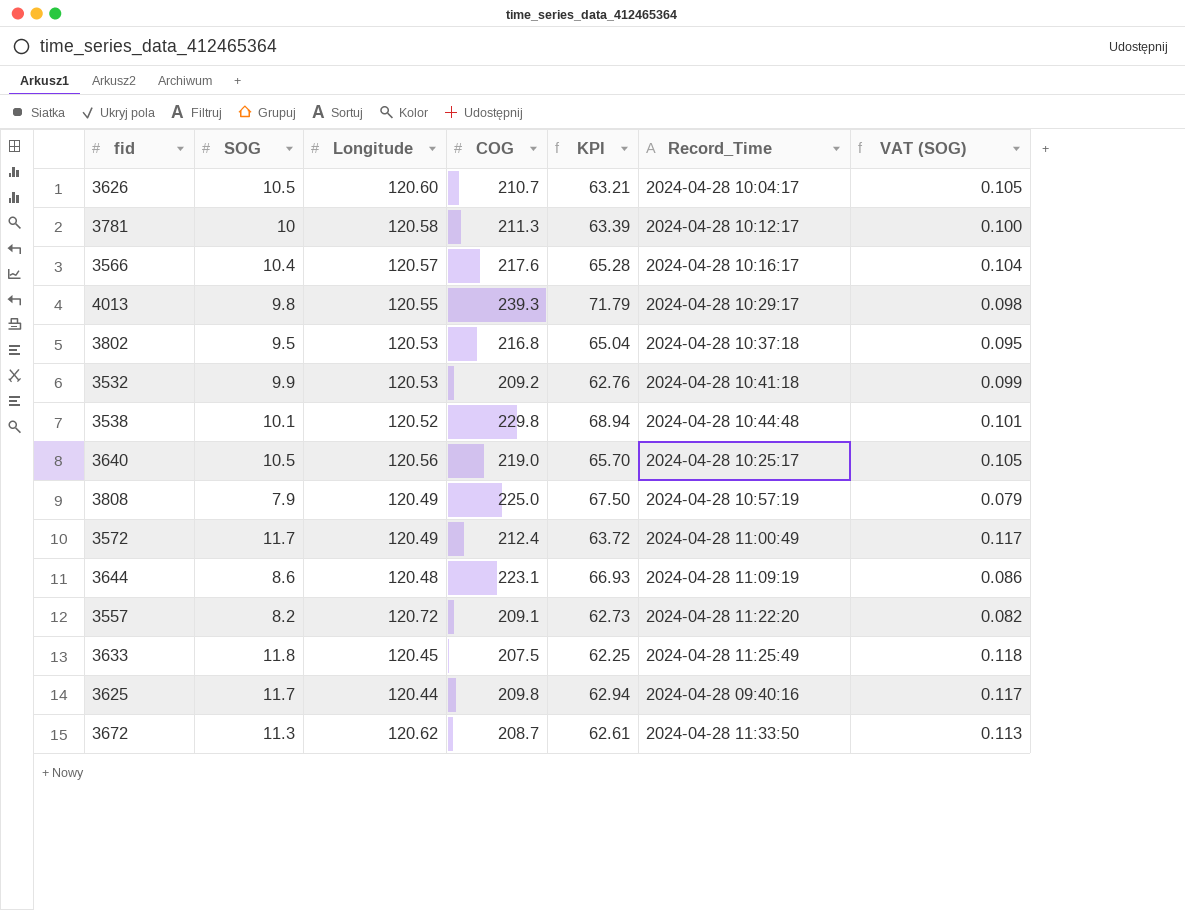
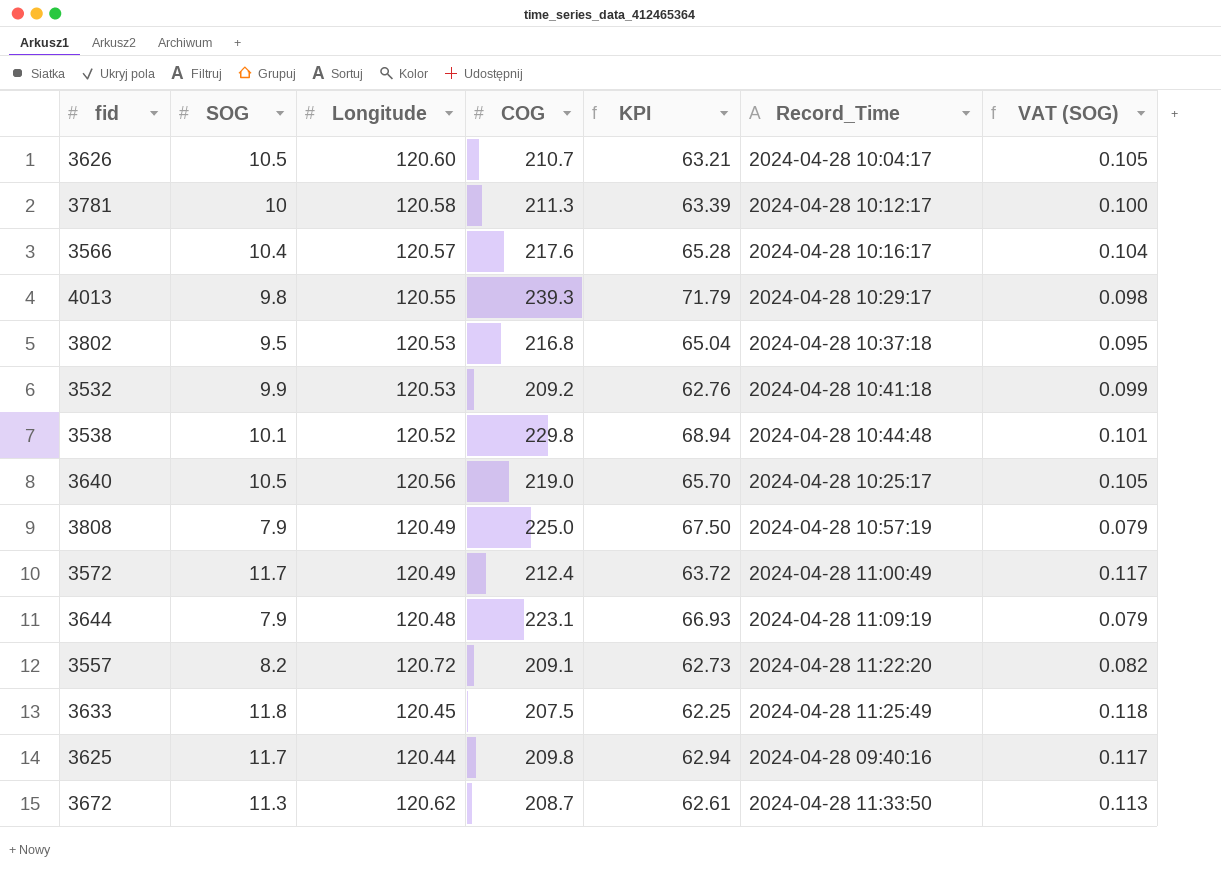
3644 | SOG: 8.6 -> 7.9
3644 | VAT (SOG): 0.086 -> 0.079

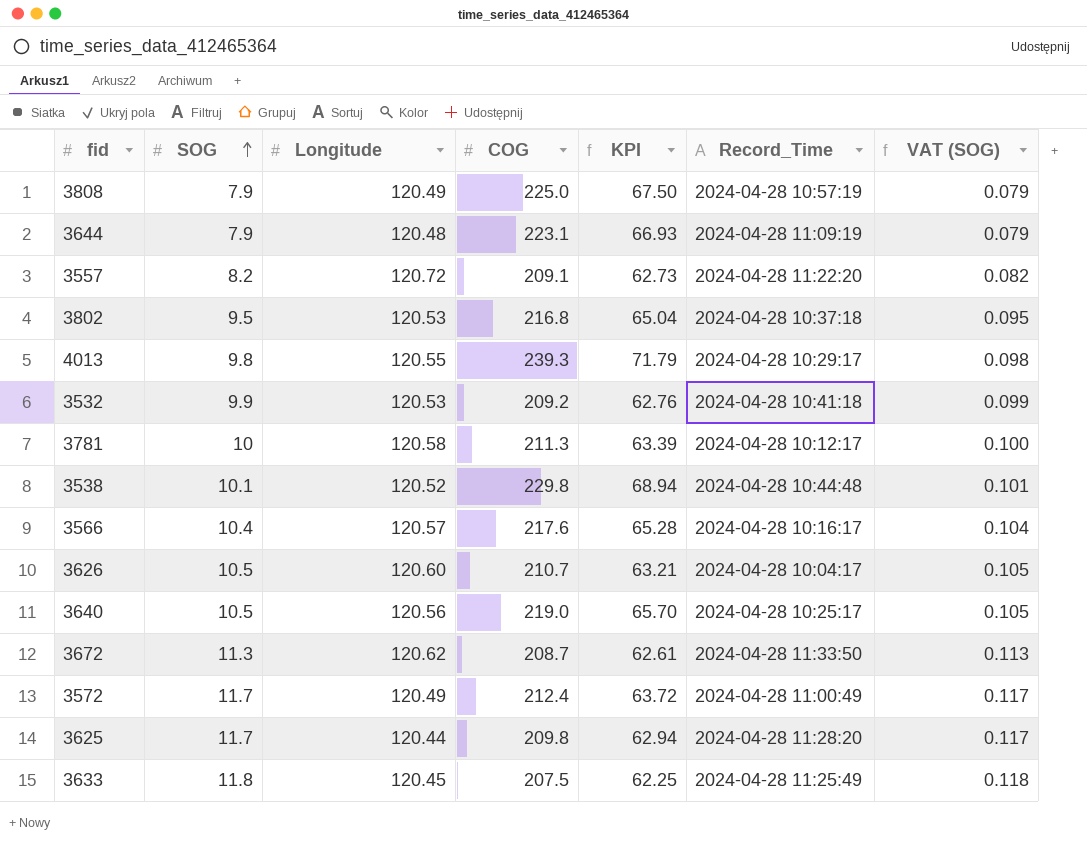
row order: none -> SOG ascending
3625 | Record_Time: 2024-04-28 09:40:16 -> 2024-04-28 11:28:20

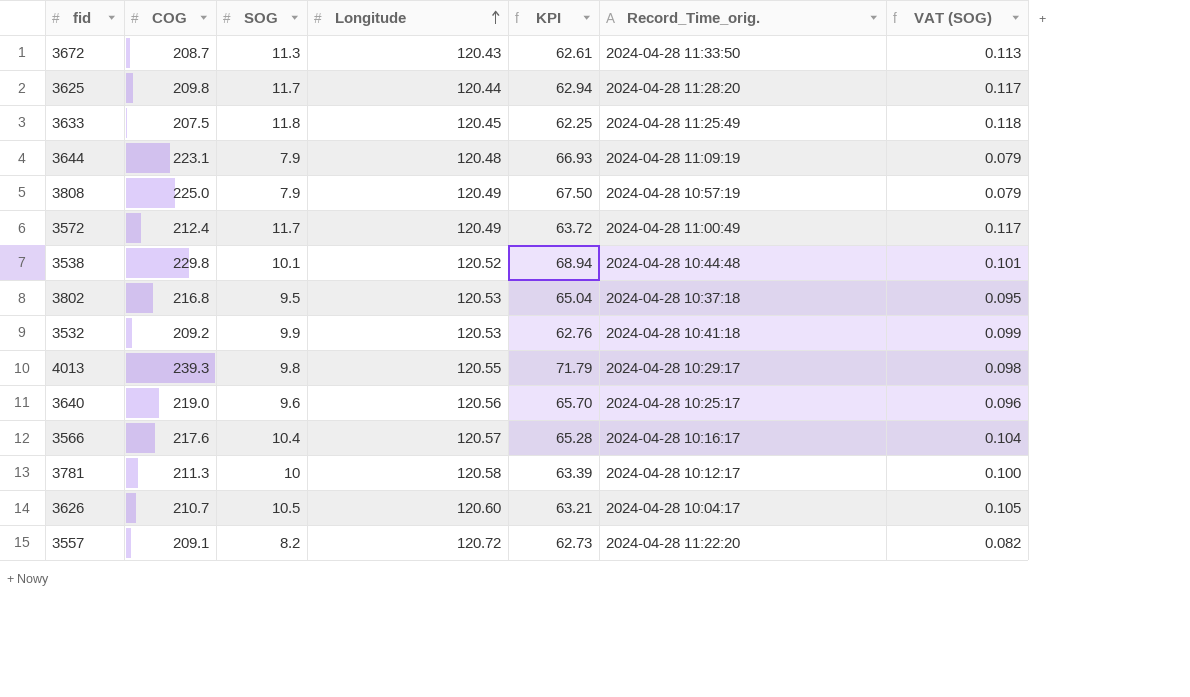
row order: SOG ascending -> Longitude ascending
column COG | position: 4 -> 2
column name: Record_Time -> Record_Time_orig.
3672 | Longitude: 120.62 -> 120.43
3640 | SOG: 10.5 -> 9.6
3640 | VAT (SOG): 0.105 -> 0.096

